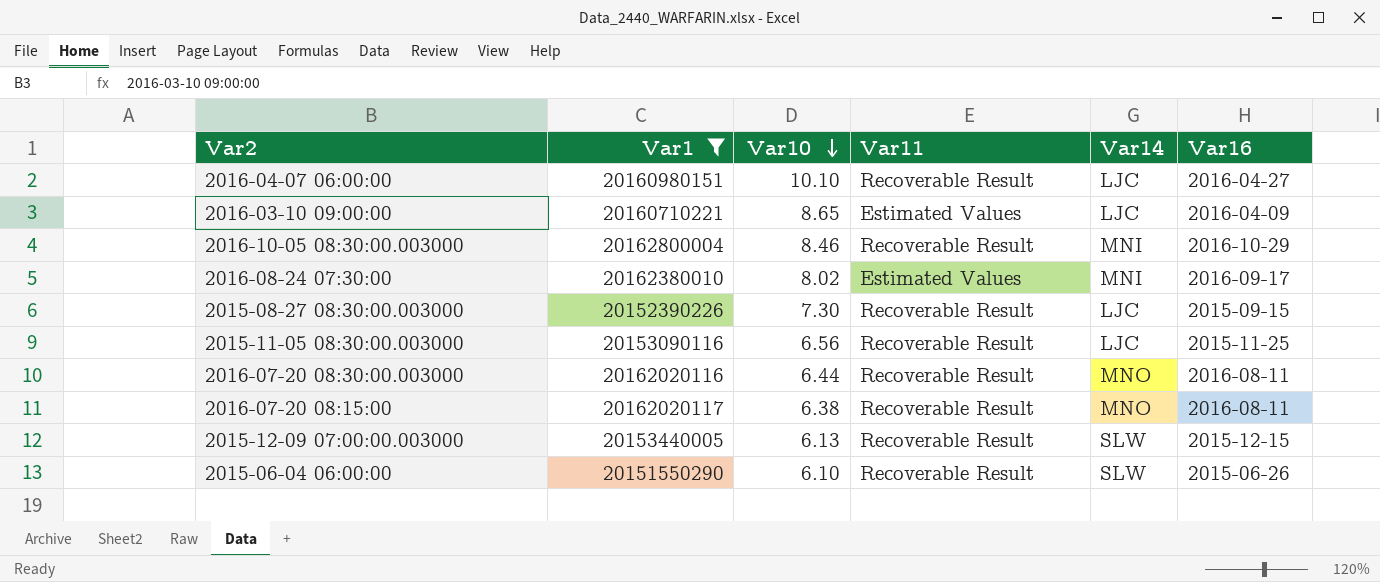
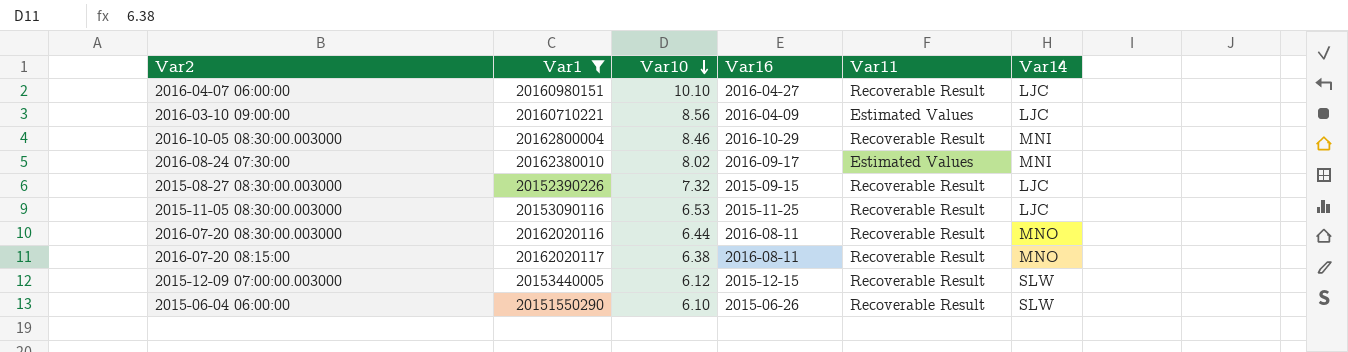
column Var16 | position: 6 -> 4
2016-03-10 09:00:00 | Var10: 8.65 -> 8.56
2015-08-27 08:30:00.003000 | Var10: 7.30 -> 7.32
2015-11-05 08:30:00.003000 | Var10: 6.56 -> 6.53
2015-12-09 07:00:00.003000 | Var10: 6.13 -> 6.12

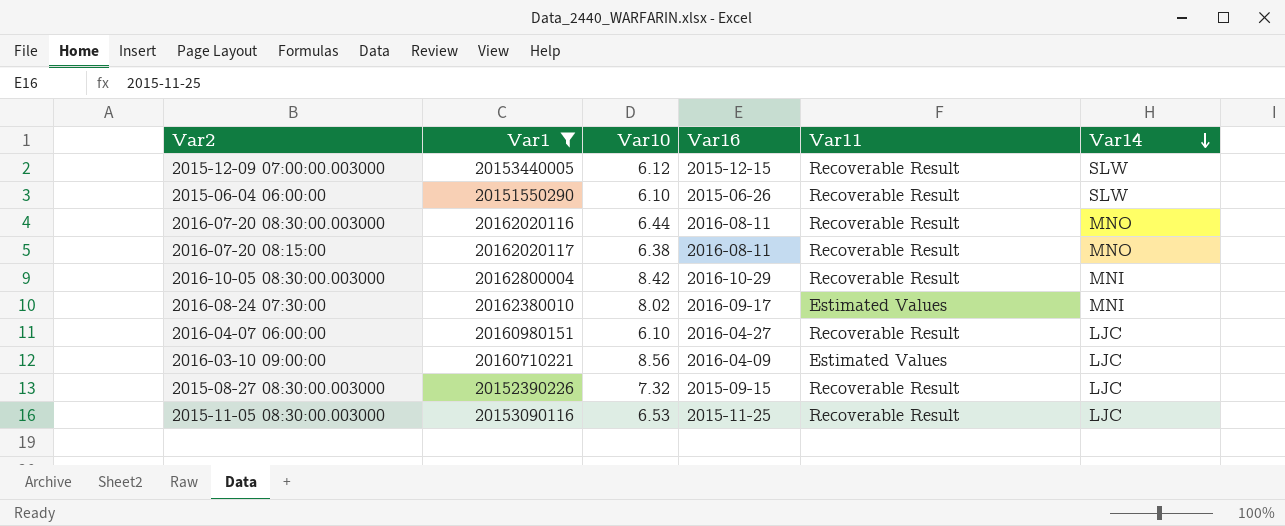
row order: Var10 descending -> Var14 descending
2016-10-05 08:30:00.003000 | Var10: 8.46 -> 8.42
2016-04-07 06:00:00 | Var10: 10.10 -> 6.10

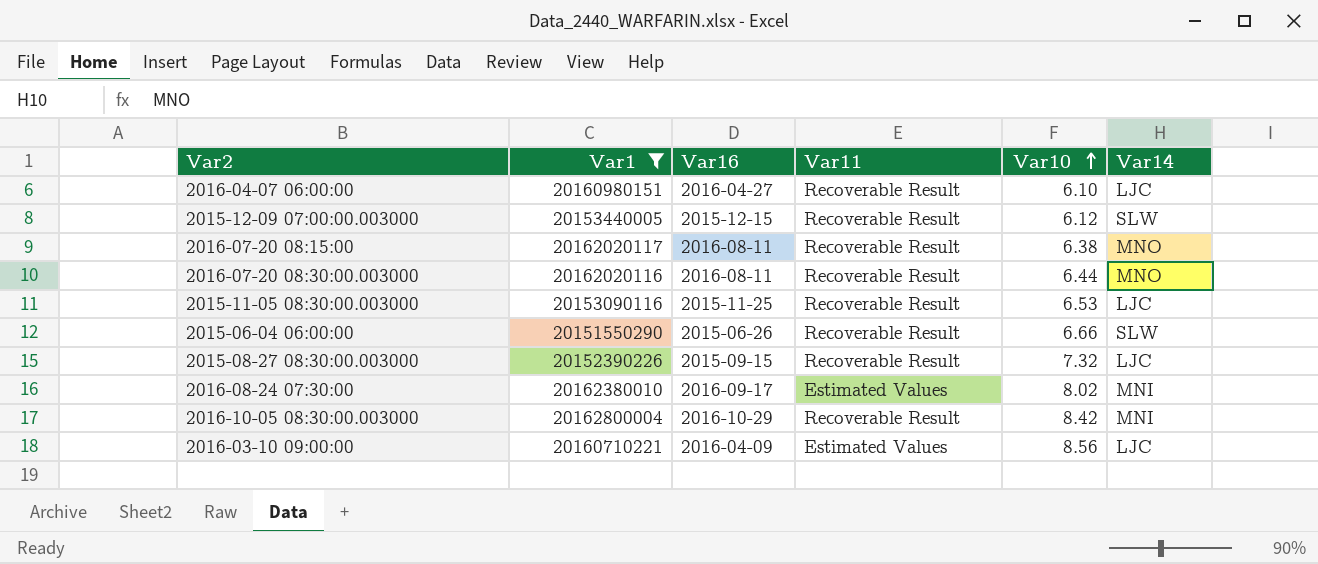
row order: Var14 descending -> Var10 ascending
column Var10 | position: 3 -> 5
2015-06-04 06:00:00 | Var10: 6.10 -> 6.66

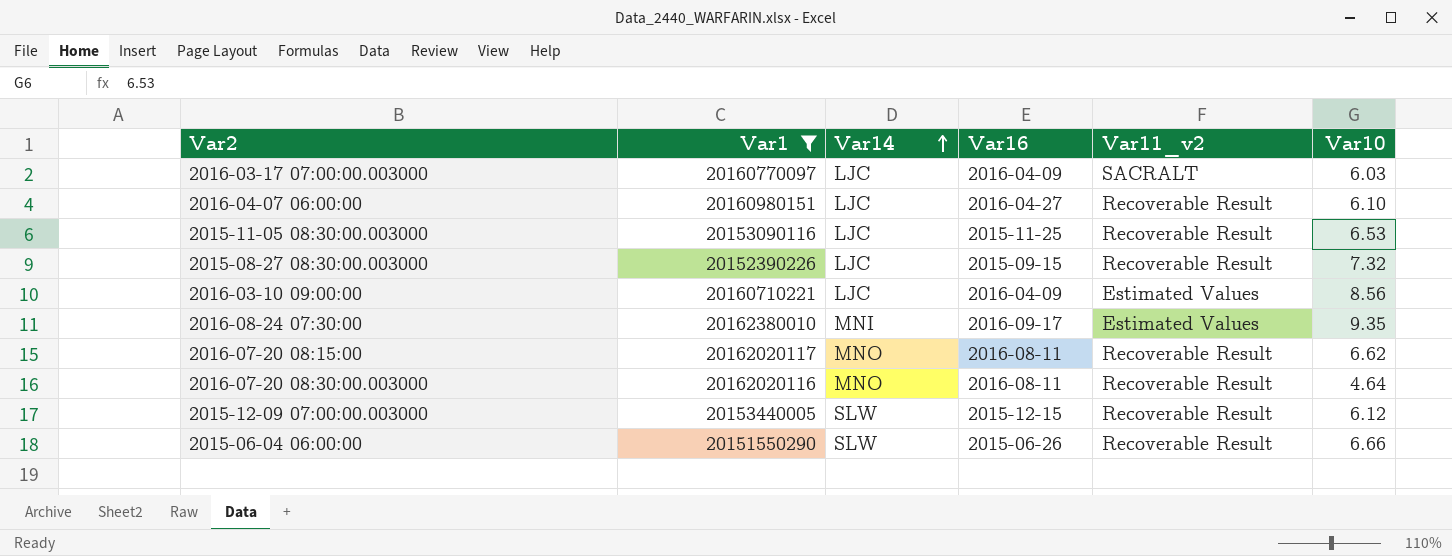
row order: Var10 ascending -> Var14 ascending
column Var14 | position: 6 -> 3
column name: Var11 -> Var11_v2
row 2016-10-05 08:30:00.003000: 20162800004 | 2016-10-29 | Recoverable Result | 8.42 | MNI -> none
row 2016-03-17 07:00:00.003000: none -> 20160770097 | LJC | 2016-04-09 | SACRALT | 6.03
2016-08-24 07:30:00 | Var10: 8.02 -> 9.35
2016-07-20 08:15:00 | Var10: 6.38 -> 6.62
2016-07-20 08:30:00.003000 | Var10: 6.44 -> 4.64

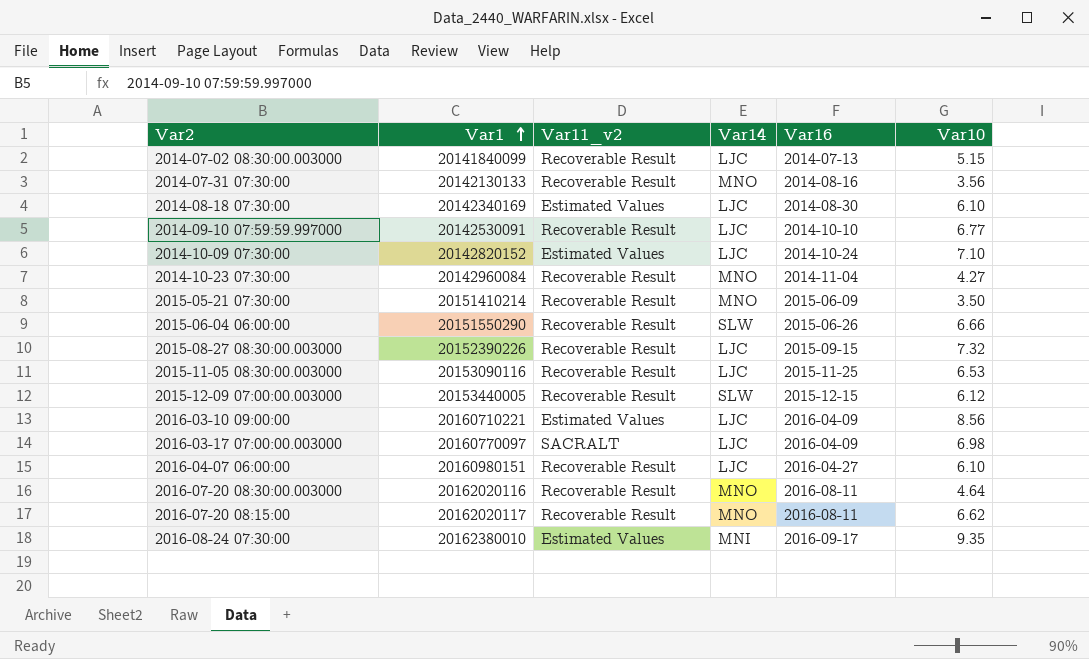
filter: Var1 >= 20151550290 -> none
row order: Var14 ascending -> Var1 ascending
column Var11_v2 | position: 5 -> 3
2016-03-17 07:00:00.003000 | Var10: 6.03 -> 6.98

